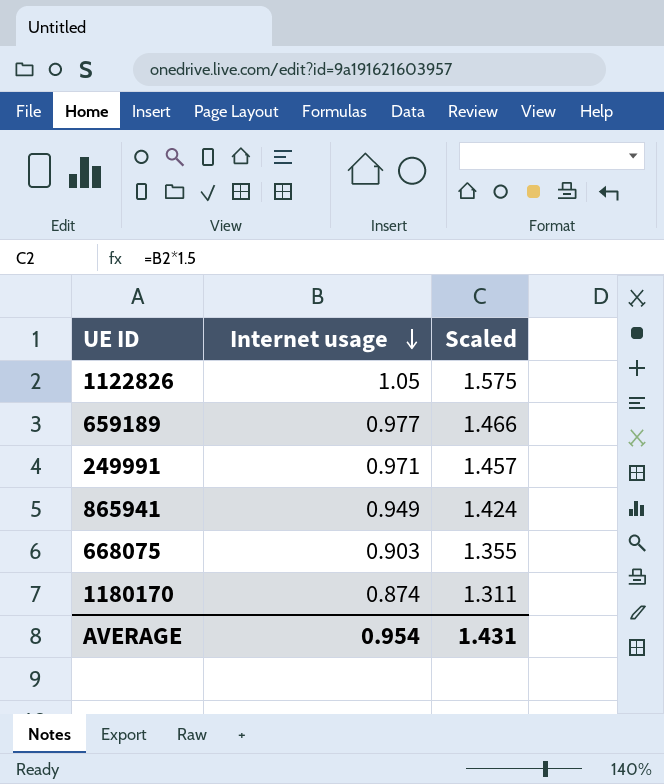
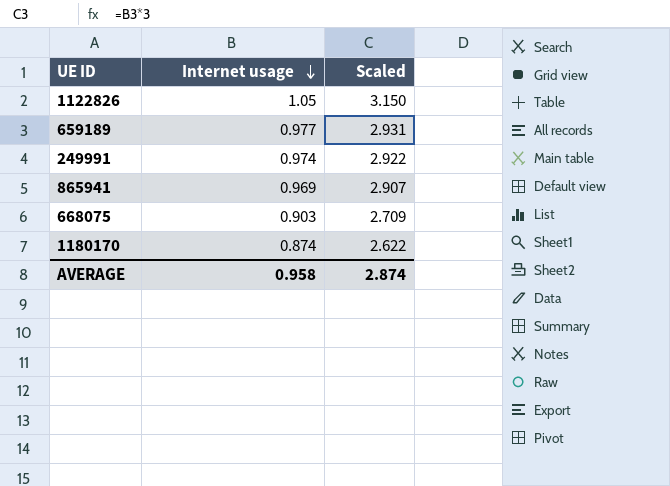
column Scaled | formula: [Internet usage] * 1.5 -> [Internet usage] * 3
249991 | Internet usage: 0.971 -> 0.974
865941 | Internet usage: 0.949 -> 0.969
AVERAGE | Internet usage: 0.954 -> 0.958
AVERAGE | Scaled: 1.431 -> 2.874

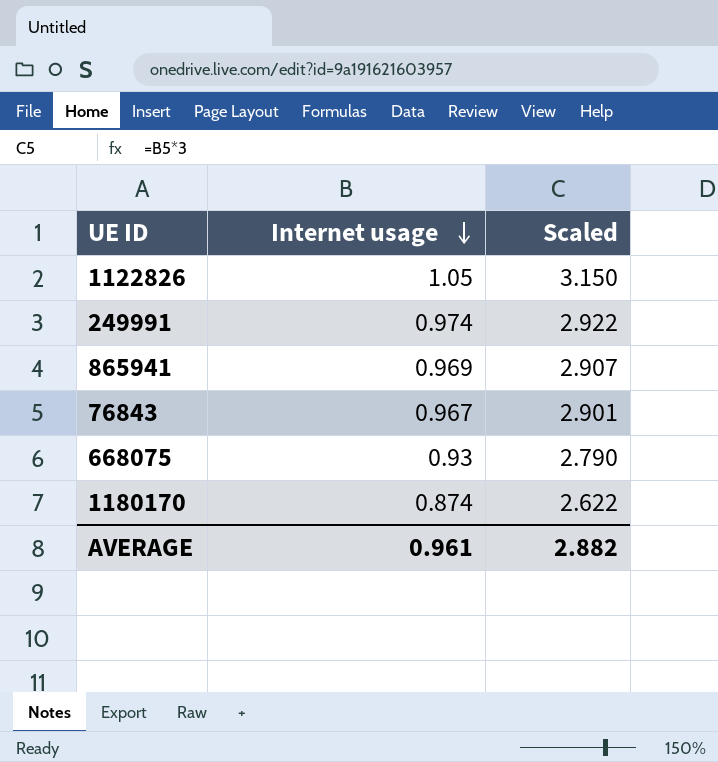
row 659189: 0.977 | 2.931 -> none
row 76843: none -> 0.967 | 2.901
668075 | Internet usage: 0.903 -> 0.93
668075 | Scaled: 2.709 -> 2.790
AVERAGE | Internet usage: 0.958 -> 0.961
AVERAGE | Scaled: 2.874 -> 2.882

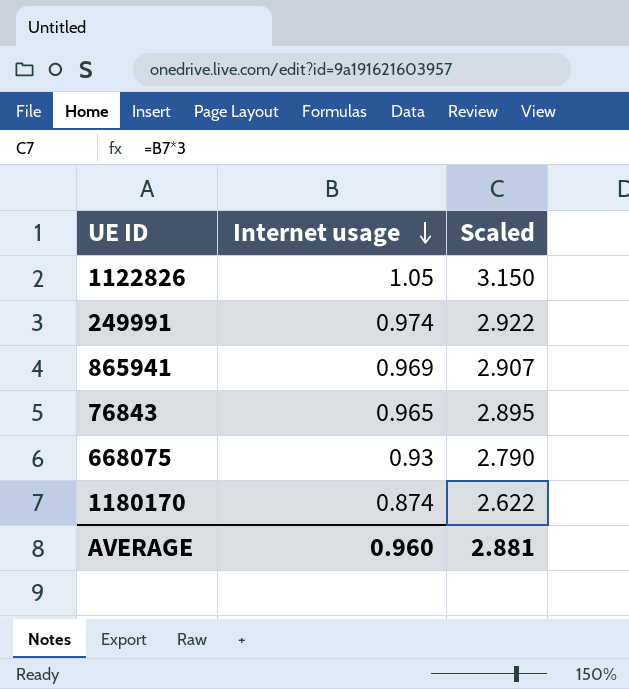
76843 | Internet usage: 0.967 -> 0.965
76843 | Scaled: 2.901 -> 2.895
AVERAGE | Internet usage: 0.961 -> 0.960
AVERAGE | Scaled: 2.882 -> 2.881

